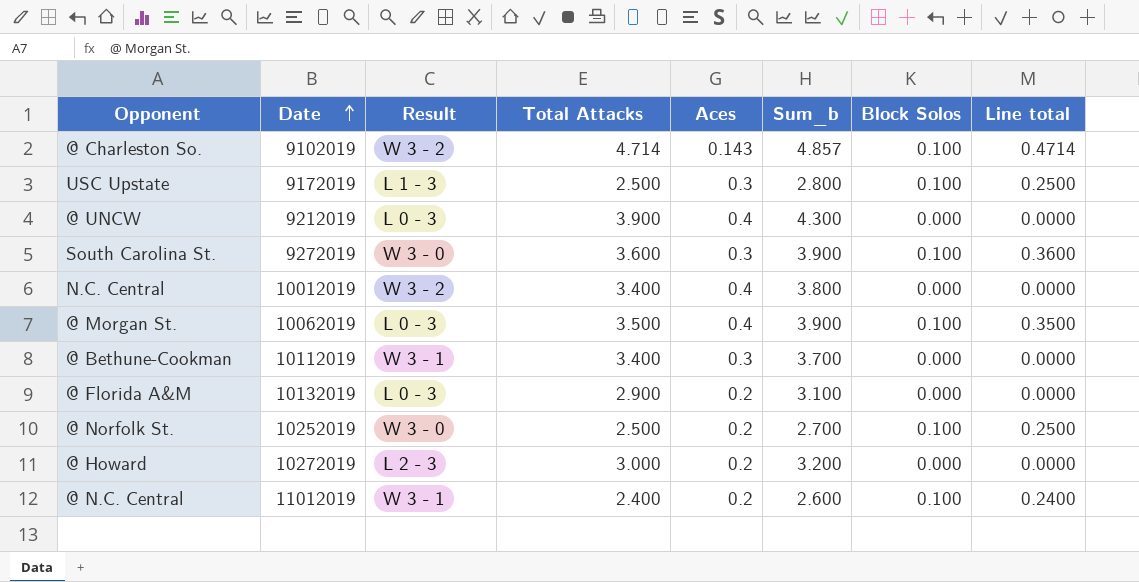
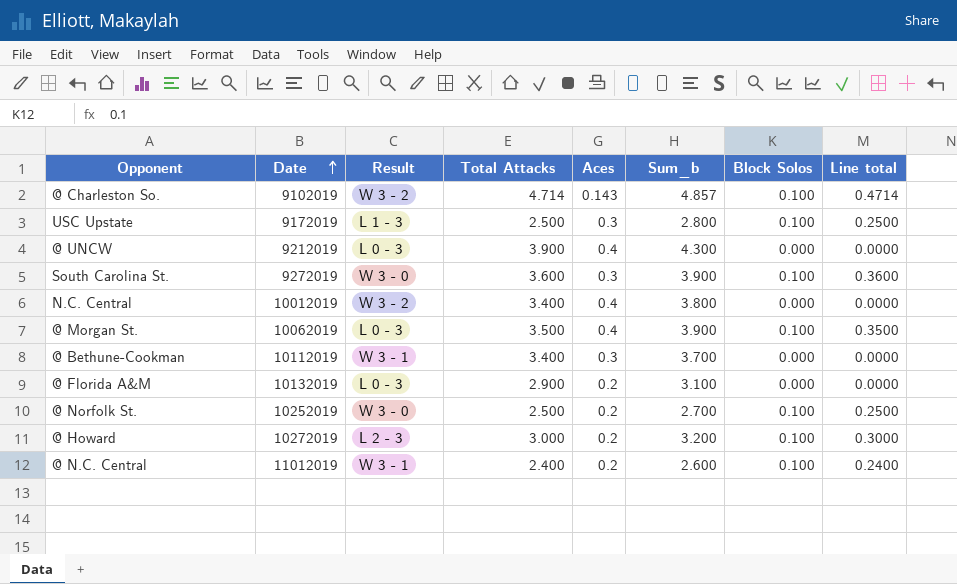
@ Howard | Block Solos: 0.000 -> 0.100
@ Howard | Line total: 0.0000 -> 0.3000

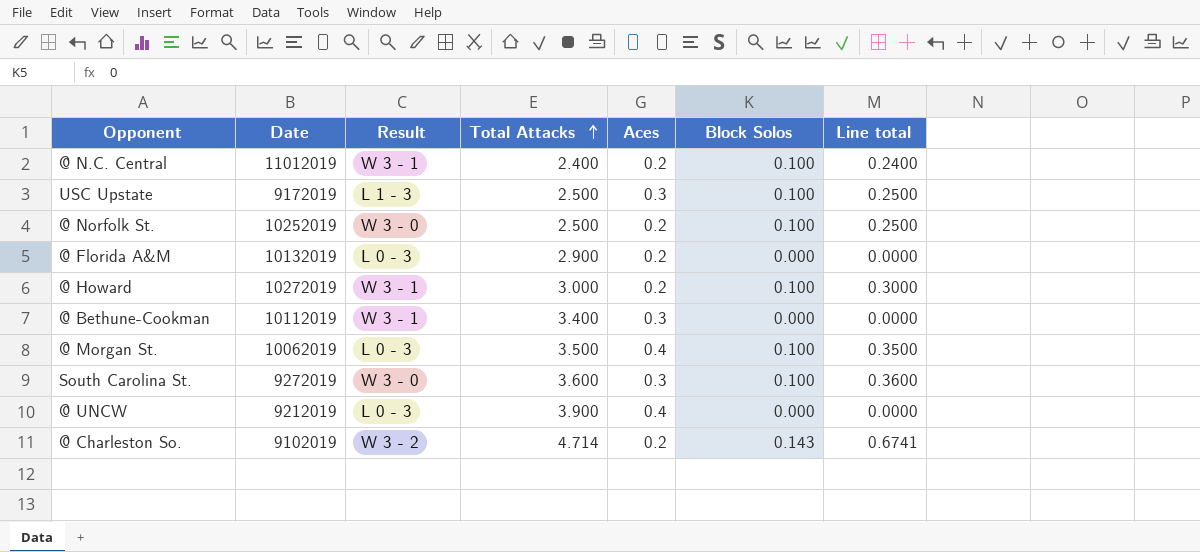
row order: Date ascending -> Total Attacks ascending
column Sum_b | formula: [Total Attacks] + [Aces] -> none
row N.C. Central: 10012019 | W 3 - 2 | 3.400 | 0.4 | 3.800 | 0.000 | 0.0000 -> none
@ Howard | Result: L 2 - 3 -> W 3 - 1
@ Charleston So. | Aces: 0.143 -> 0.2
@ Charleston So. | Block Solos: 0.100 -> 0.143
@ Charleston So. | Line total: 0.4714 -> 0.6741

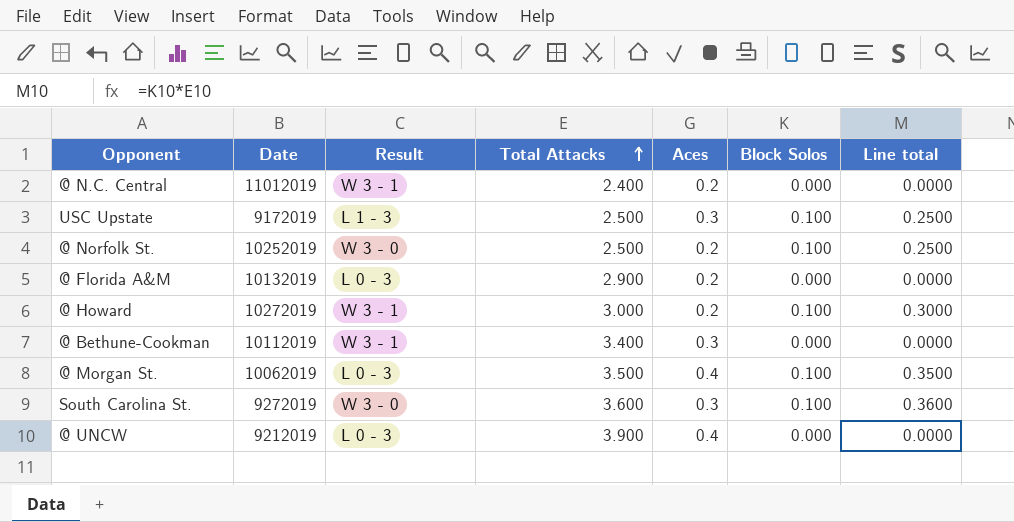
row @ Charleston So.: 9102019 | W 3 - 2 | 4.714 | 0.2 | 0.143 | 0.6741 -> none
@ N.C. Central | Block Solos: 0.100 -> 0.000
@ N.C. Central | Line total: 0.2400 -> 0.0000

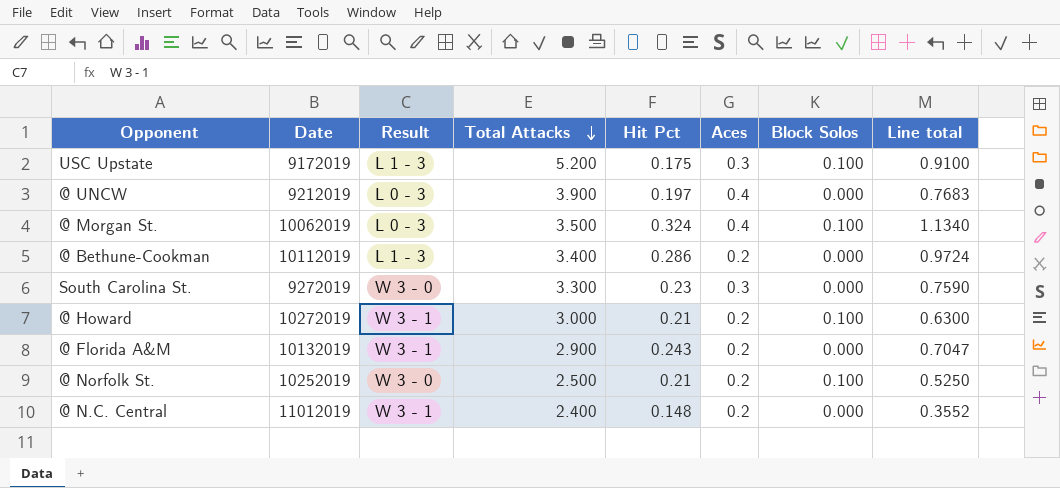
row order: Total Attacks ascending -> Total Attacks descending
column Hit Pct | position: none -> 5
column Line total | formula: [Total Attacks] * [Block Solos] -> [Total Attacks] * [Hit Pct]
USC Upstate | Total Attacks: 2.500 -> 5.200
@ Bethune-Cookman | Result: W 3 - 1 -> L 1 - 3
@ Bethune-Cookman | Aces: 0.3 -> 0.2
South Carolina St. | Total Attacks: 3.600 -> 3.300
South Carolina St. | Block Solos: 0.100 -> 0.000
@ Florida A&M | Result: L 0 - 3 -> W 3 - 1

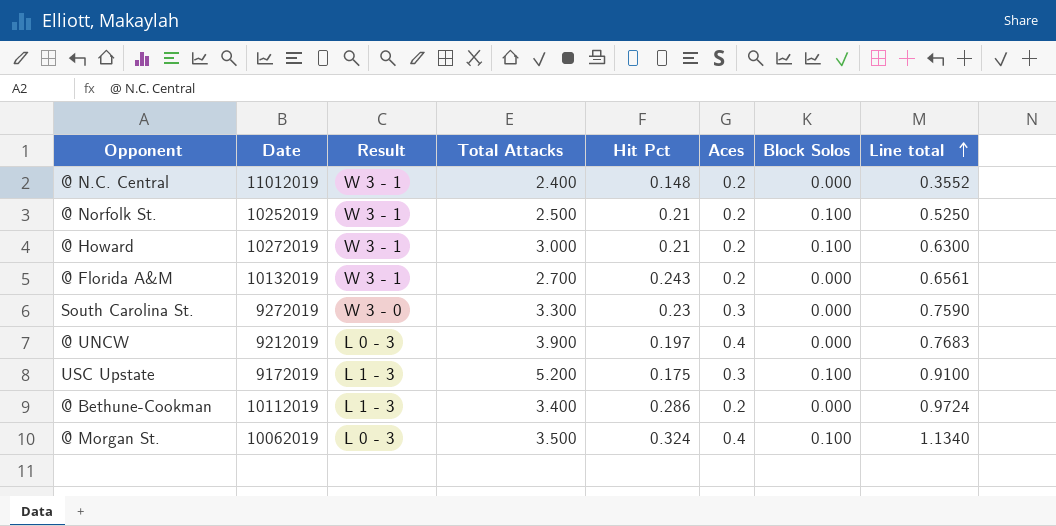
row order: Total Attacks descending -> Line total ascending
@ Norfolk St. | Result: W 3 - 0 -> W 3 - 1
@ Florida A&M | Total Attacks: 2.900 -> 2.700
@ Florida A&M | Line total: 0.7047 -> 0.6561

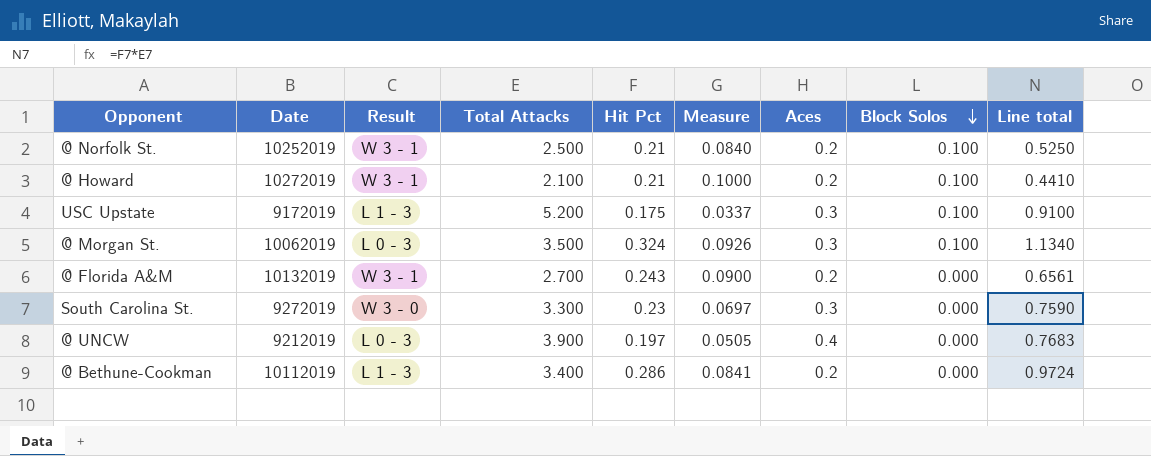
row order: Line total ascending -> Block Solos descending
column Measure | formula: none -> [Hit Pct] / [Total Attacks]
row @ N.C. Central: 11012019 | W 3 - 1 | 2.400 | 0.148 | 0.2 | 0.000 | 0.3552 -> none
@ Howard | Total Attacks: 3.000 -> 2.100
@ Howard | Line total: 0.6300 -> 0.4410
@ Morgan St. | Aces: 0.4 -> 0.3

